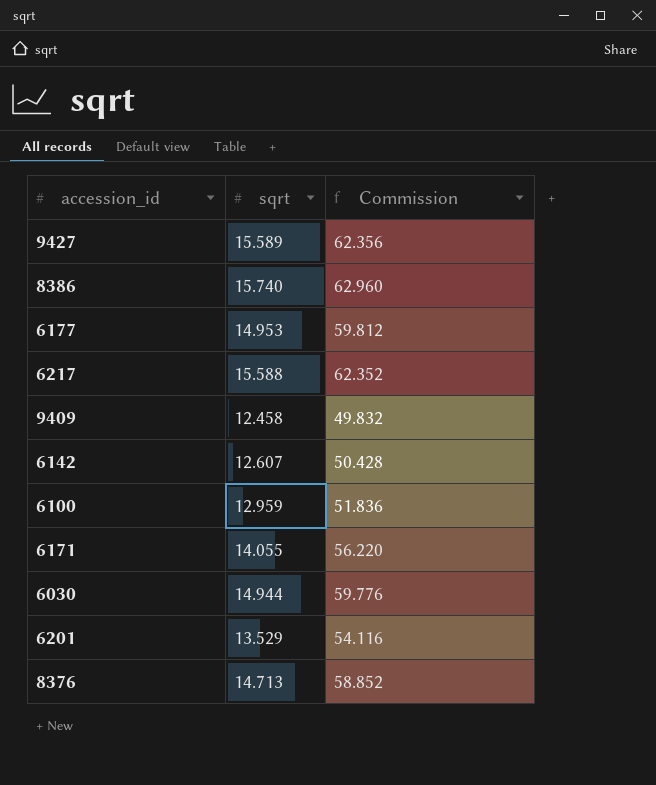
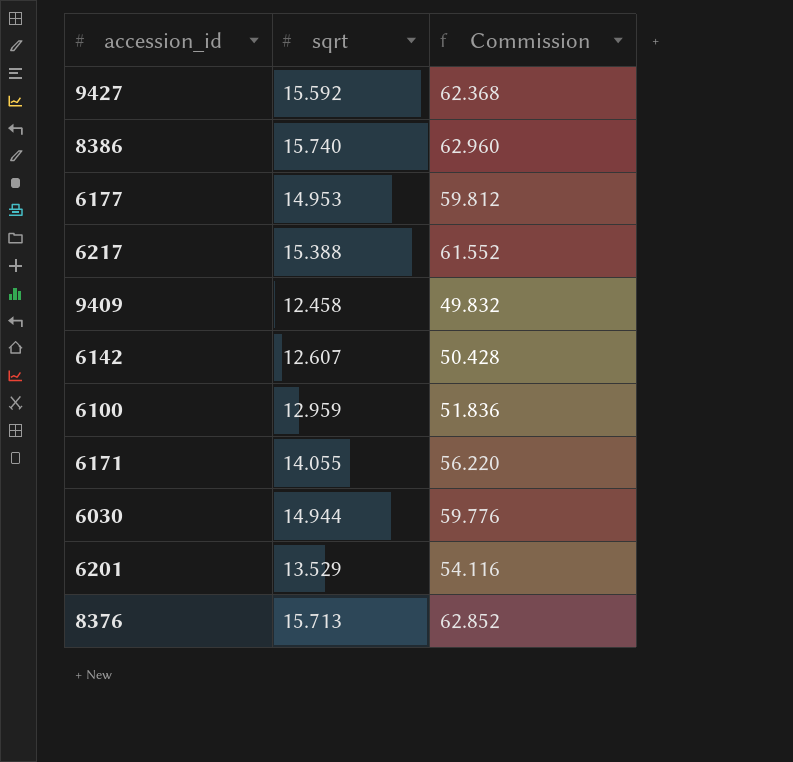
9427 | sqrt: 15.589 -> 15.592
9427 | Commission: 62.356 -> 62.368
6217 | sqrt: 15.588 -> 15.388
6217 | Commission: 62.352 -> 61.552
8376 | sqrt: 14.713 -> 15.713
8376 | Commission: 58.852 -> 62.852

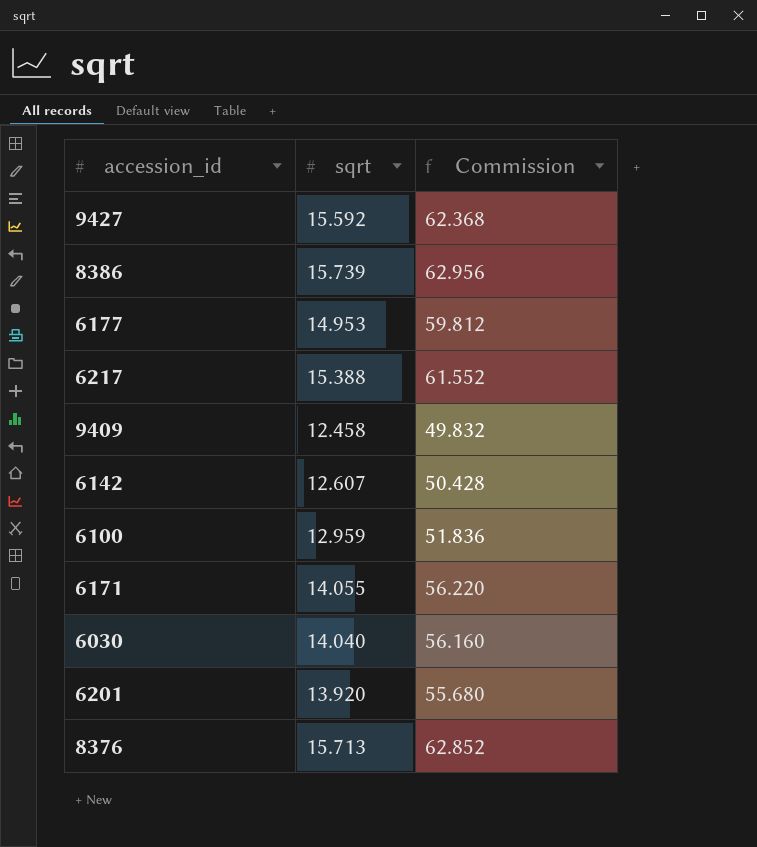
8386 | sqrt: 15.740 -> 15.739
8386 | Commission: 62.960 -> 62.956
6030 | sqrt: 14.944 -> 14.040
6030 | Commission: 59.776 -> 56.160
6201 | sqrt: 13.529 -> 13.920
6201 | Commission: 54.116 -> 55.680

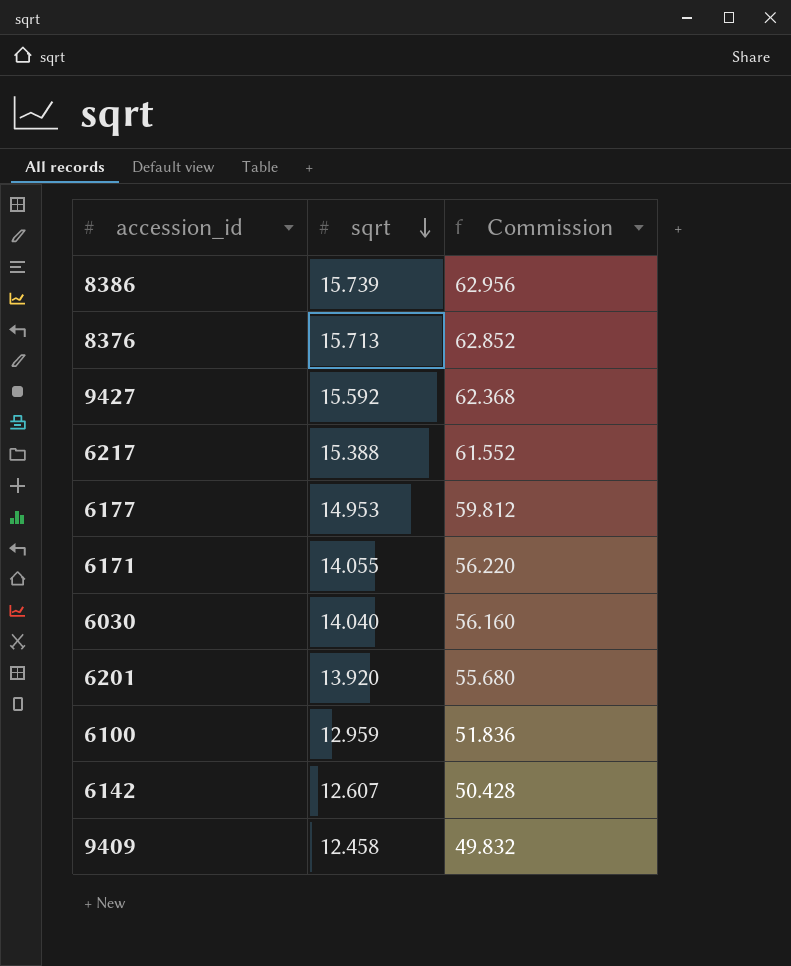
row order: none -> sqrt descending

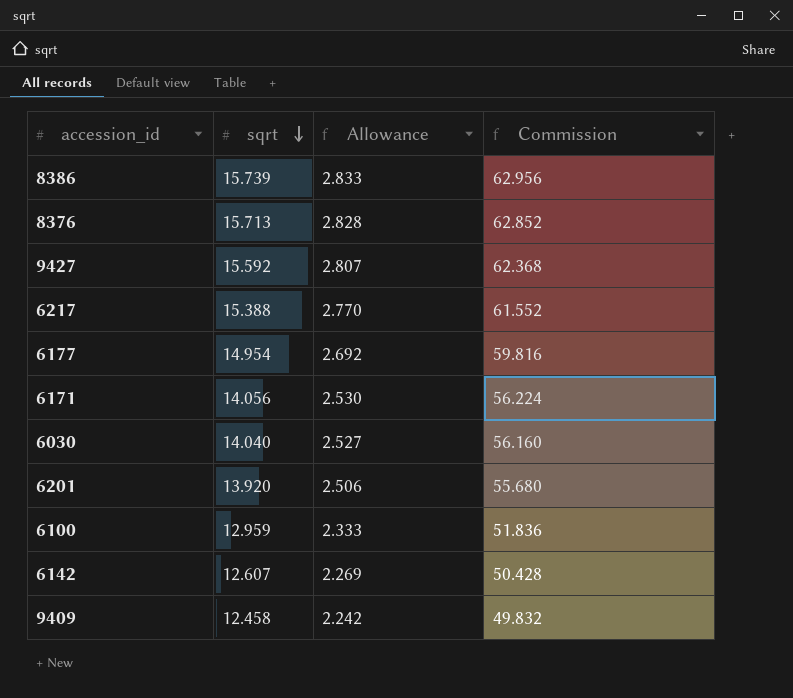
column Allowance | formula: none -> [sqrt] * 0.18
6177 | sqrt: 14.953 -> 14.954
6177 | Commission: 59.812 -> 59.816
6171 | sqrt: 14.055 -> 14.056
6171 | Commission: 56.220 -> 56.224

